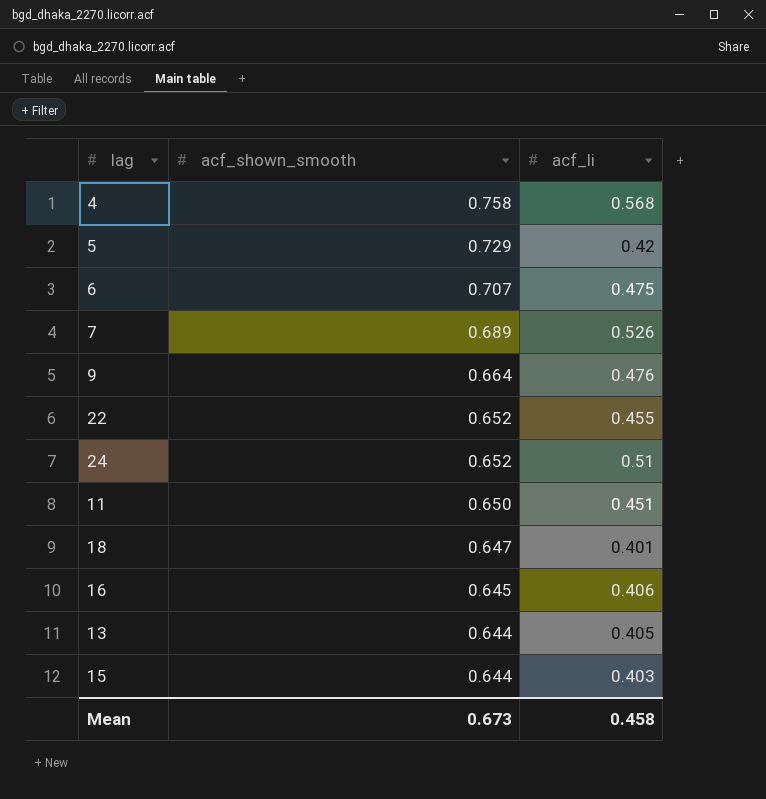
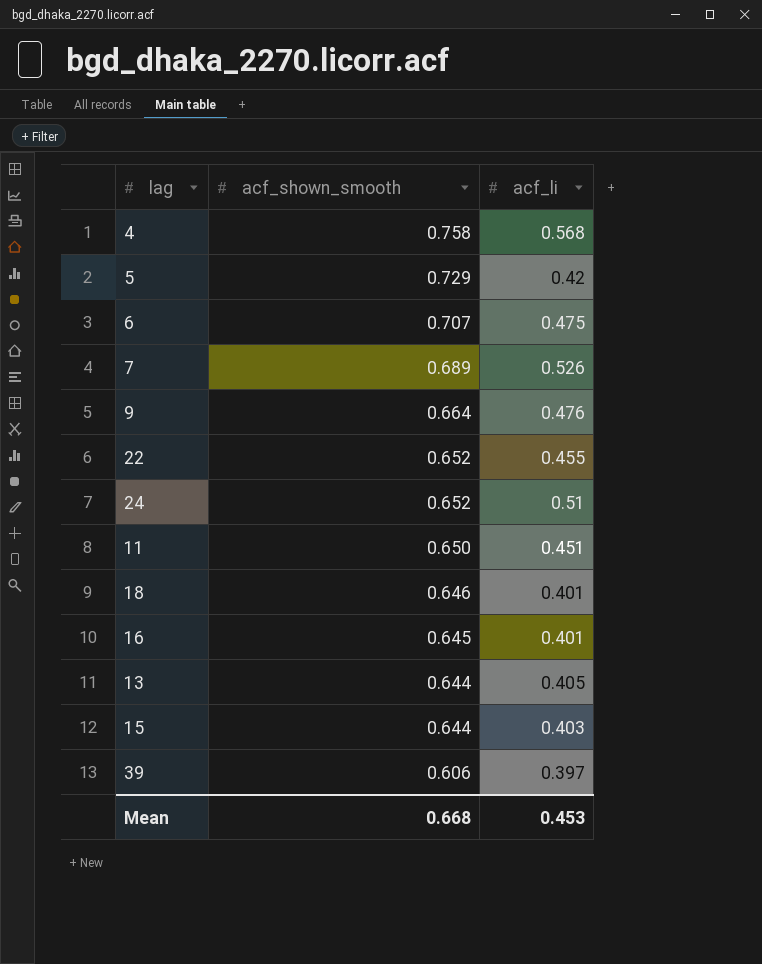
18 | acf_shown_smooth: 0.647 -> 0.646
16 | acf_li: 0.406 -> 0.401
row 39: none -> 0.606 | 0.397
Mean | acf_shown_smooth: 0.673 -> 0.668
Mean | acf_li: 0.458 -> 0.453

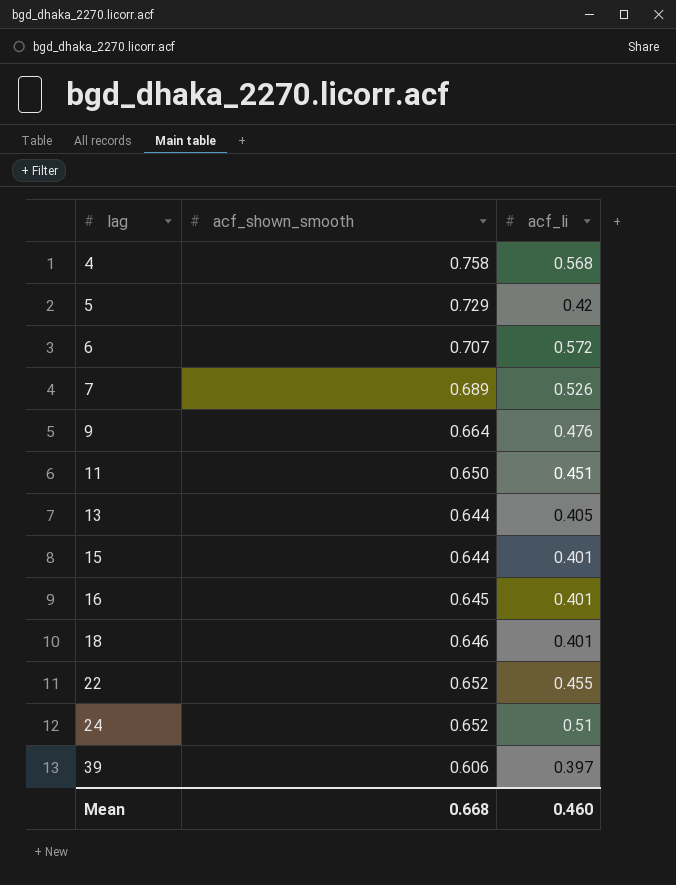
row order: acf_shown_smooth descending -> lag ascending
6 | acf_li: 0.475 -> 0.572
15 | acf_li: 0.403 -> 0.401
Mean | acf_li: 0.453 -> 0.460

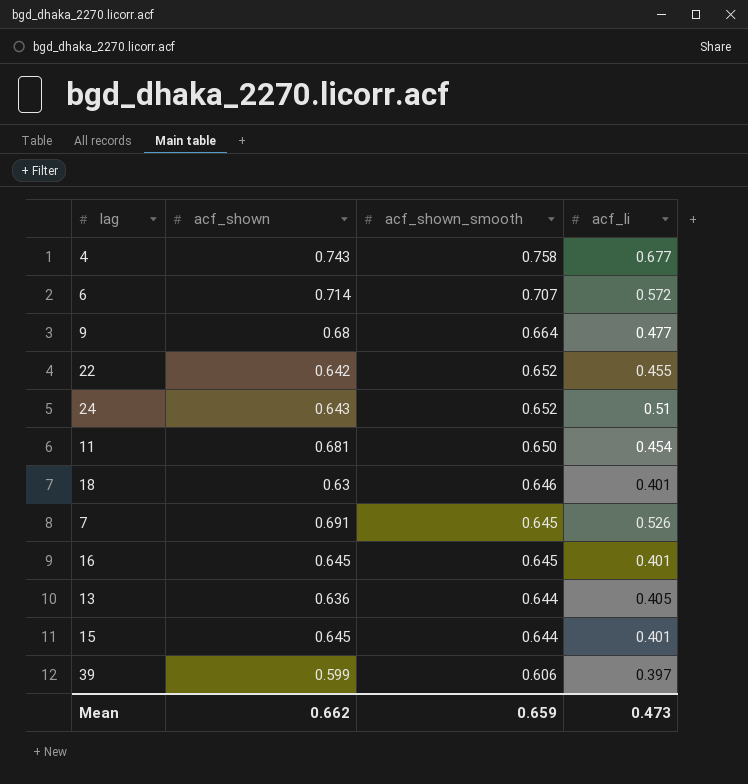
row order: lag ascending -> acf_shown_smooth descending
column acf_shown | position: none -> 2
row 5: 0.729 | 0.42 -> none
4 | acf_li: 0.568 -> 0.677
9 | acf_li: 0.476 -> 0.477
11 | acf_li: 0.451 -> 0.454
7 | acf_shown_smooth: 0.689 -> 0.645
Mean | acf_shown_smooth: 0.668 -> 0.659
Mean | acf_li: 0.460 -> 0.473

